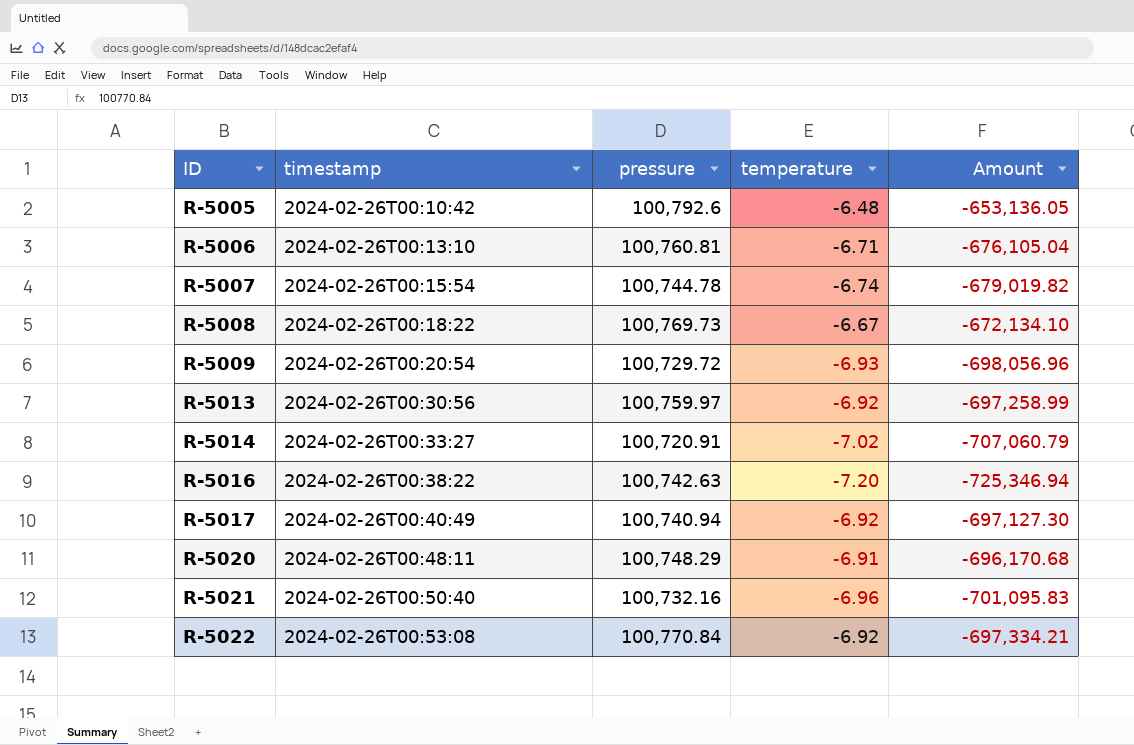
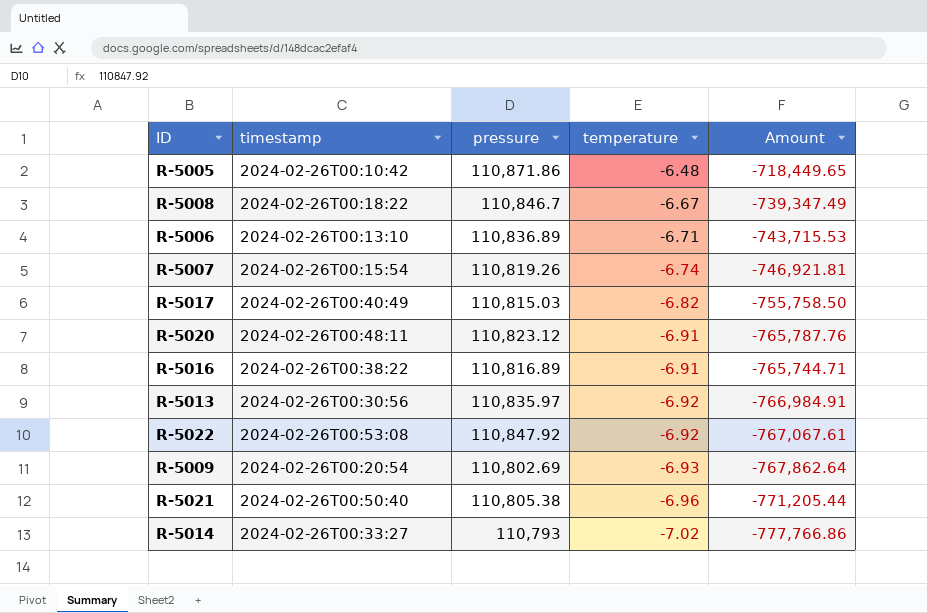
row order: ID ascending -> temperature descending
R-5005 | pressure: 100,792.6 -> 110,871.86
R-5005 | Amount: -653,136.05 -> -718,449.65
R-5008 | pressure: 100,769.73 -> 110,846.7
R-5008 | Amount: -672,134.10 -> -739,347.49
R-5006 | pressure: 100,760.81 -> 110,836.89
R-5006 | Amount: -676,105.04 -> -743,715.53
R-5007 | pressure: 100,744.78 -> 110,819.26
R-5007 | Amount: -679,019.82 -> -746,921.81
R-5017 | pressure: 100,740.94 -> 110,815.03
R-5017 | temperature: -6.92 -> -6.82
R-5017 | Amount: -697,127.30 -> -755,758.50
R-5020 | pressure: 100,748.29 -> 110,823.12
R-5020 | Amount: -696,170.68 -> -765,787.76
R-5016 | pressure: 100,742.63 -> 110,816.89
R-5016 | temperature: -7.20 -> -6.91
R-5016 | Amount: -725,346.94 -> -765,744.71
R-5013 | pressure: 100,759.97 -> 110,835.97
R-5013 | Amount: -697,258.99 -> -766,984.91
R-5022 | pressure: 100,770.84 -> 110,847.92
R-5022 | Amount: -697,334.21 -> -767,067.61
R-5009 | pressure: 100,729.72 -> 110,802.69
R-5009 | Amount: -698,056.96 -> -767,862.64
R-5021 | pressure: 100,732.16 -> 110,805.38
R-5021 | Amount: -701,095.83 -> -771,205.44
R-5014 | pressure: 100,720.91 -> 110,793
R-5014 | Amount: -707,060.79 -> -777,766.86

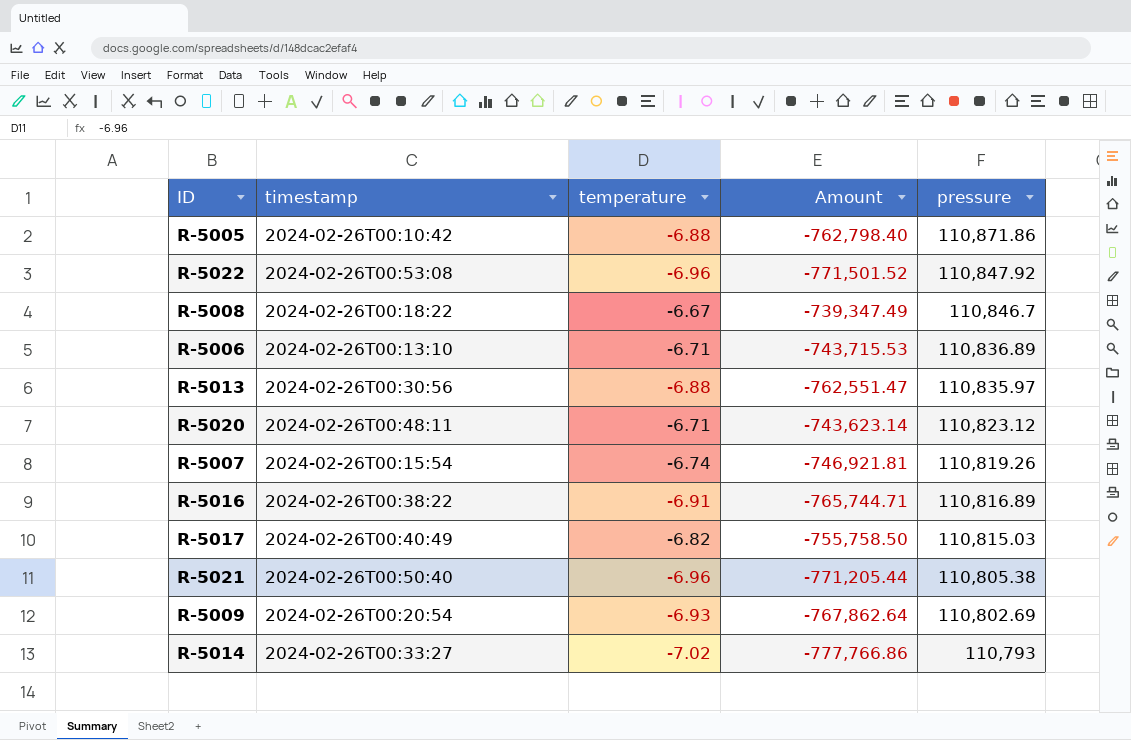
row order: temperature descending -> pressure descending
column pressure | position: 3 -> 5
R-5005 | temperature: -6.48 -> -6.88
R-5005 | Amount: -718,449.65 -> -762,798.40
R-5022 | temperature: -6.92 -> -6.96
R-5022 | Amount: -767,067.61 -> -771,501.52
R-5013 | temperature: -6.92 -> -6.88
R-5013 | Amount: -766,984.91 -> -762,551.47
R-5020 | temperature: -6.91 -> -6.71
R-5020 | Amount: -765,787.76 -> -743,623.14

